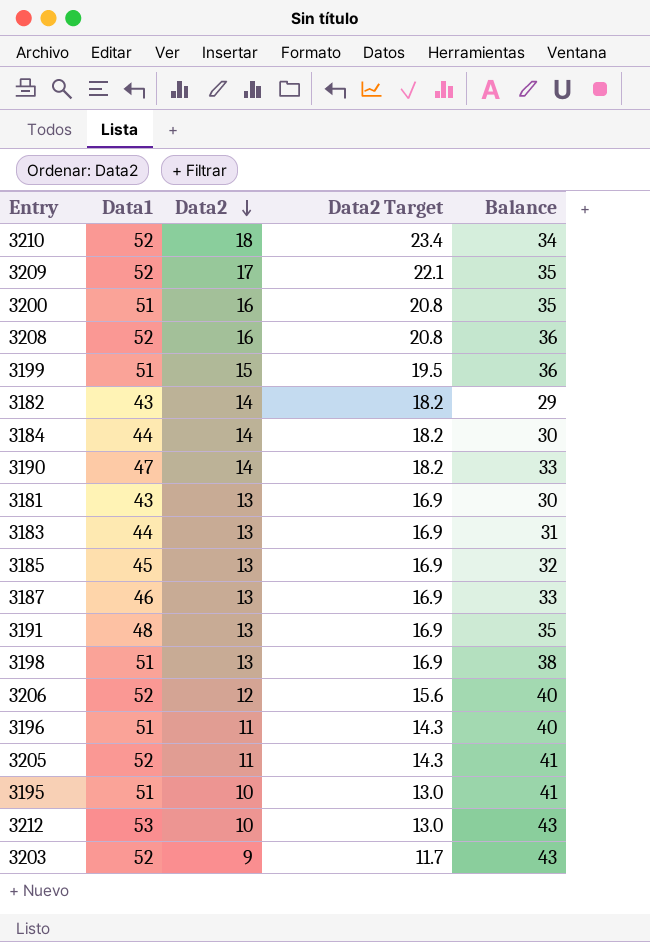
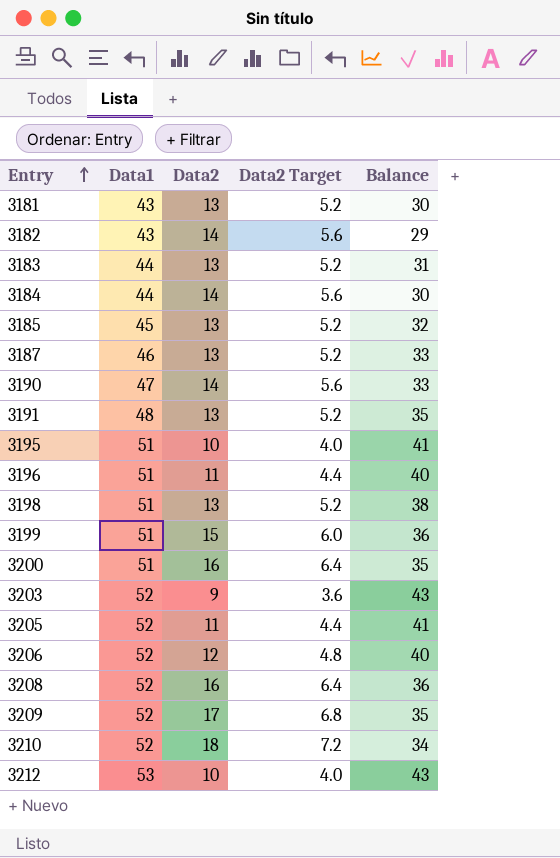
row order: Data2 descending -> Entry ascending
column Data2 Target | formula: [Data2] * 1.3 -> [Data2] * 0.4

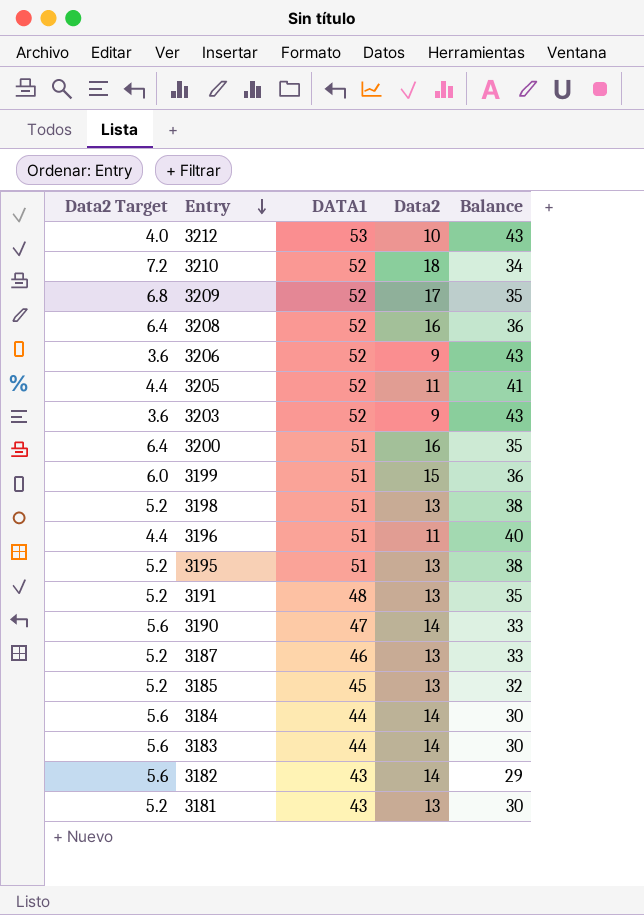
row order: Entry ascending -> Entry descending
column Data2 Target | position: 4 -> 1
column name: Data1 -> DATA1
3206 | Data2 Target: 4.8 -> 3.6
3206 | Data2: 12 -> 9
3206 | Balance: 40 -> 43
3195 | Data2 Target: 4.0 -> 5.2
3195 | Data2: 10 -> 13
3195 | Balance: 41 -> 38
3183 | Data2 Target: 5.2 -> 5.6
3183 | Data2: 13 -> 14
3183 | Balance: 31 -> 30

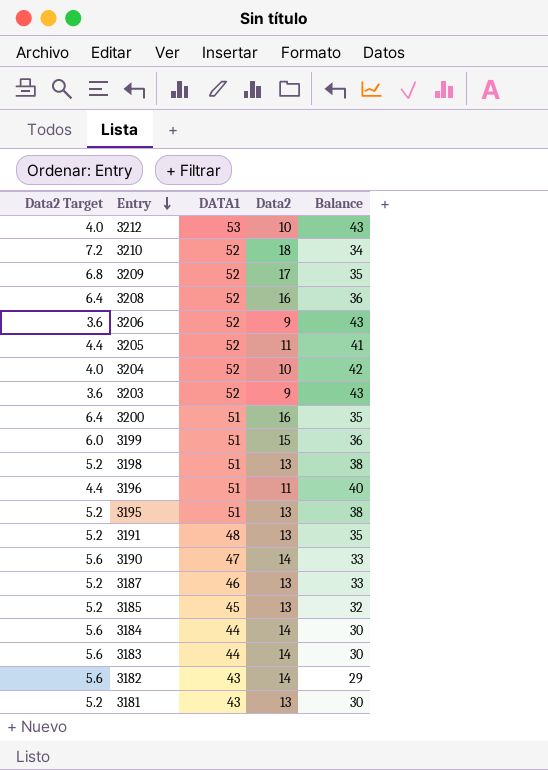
row 3204: none -> 4.0 | 52 | 10 | 42

